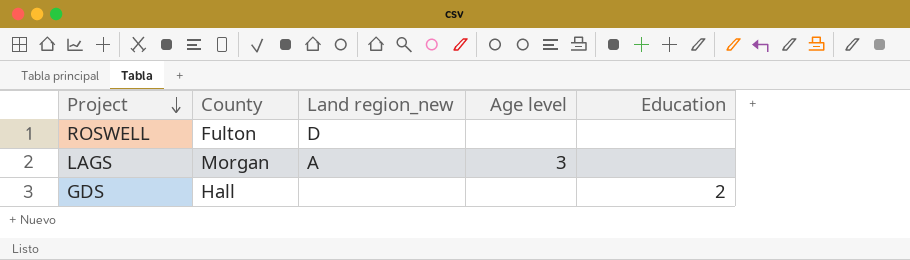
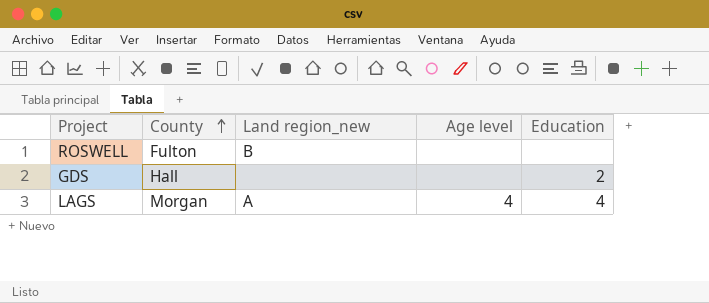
row order: Project descending -> County ascending
ROSWELL | Land region_new: D -> B
LAGS | Age level: 3 -> 4
LAGS | Education: none -> 4

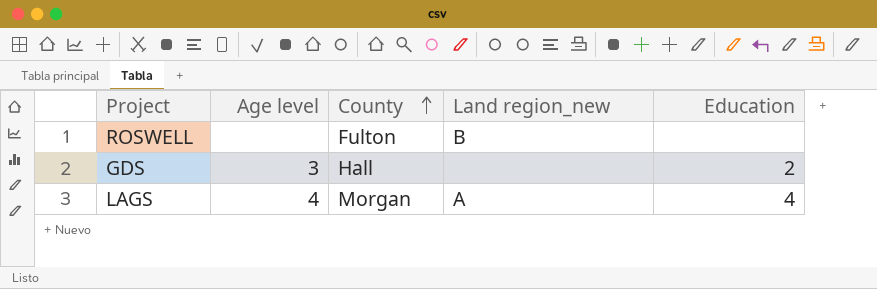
column Age level | position: 4 -> 2
GDS | Age level: none -> 3

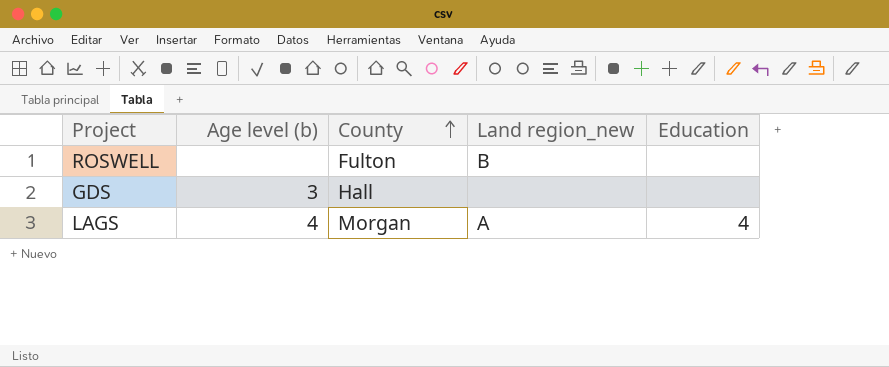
column name: Age level -> Age level (b)
GDS | Education: 2 -> none

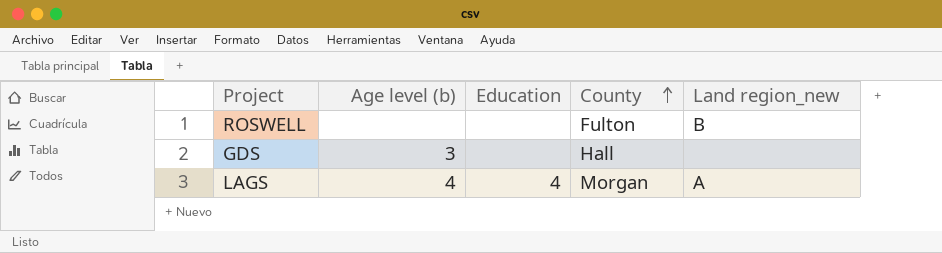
column Education | position: 5 -> 3

